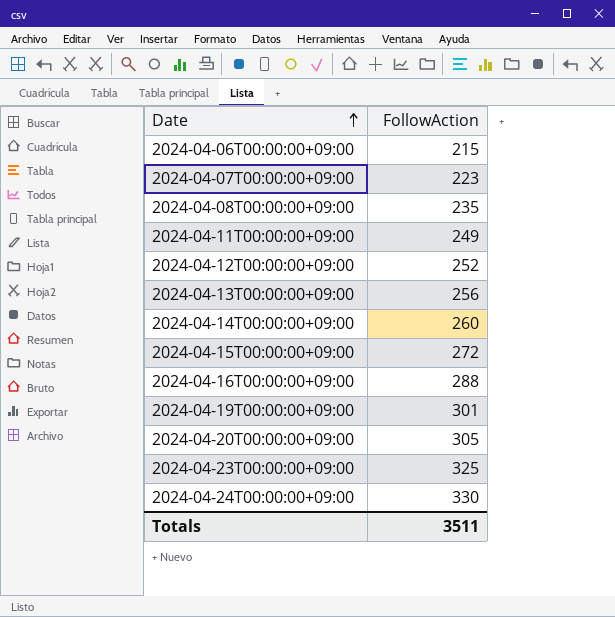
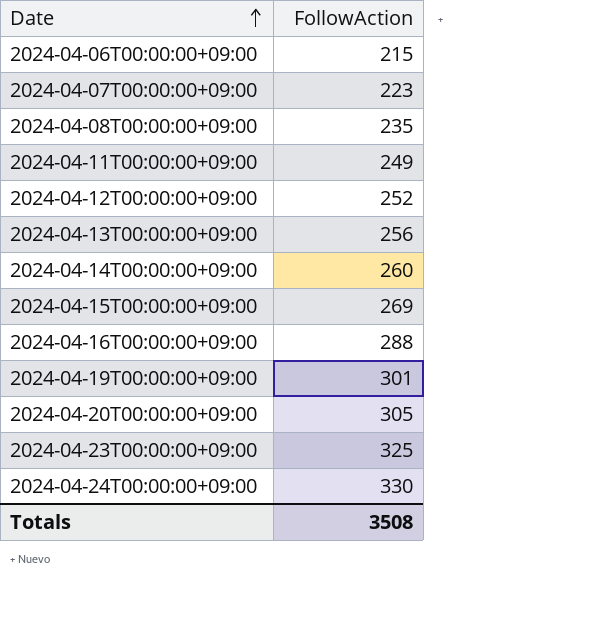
2024-04-15T00:00:00+09:00 | FollowAction: 272 -> 269
Totals | FollowAction: 3511 -> 3508

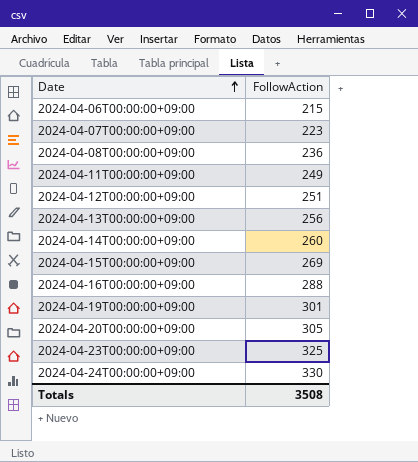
2024-04-08T00:00:00+09:00 | FollowAction: 235 -> 236
2024-04-12T00:00:00+09:00 | FollowAction: 252 -> 251

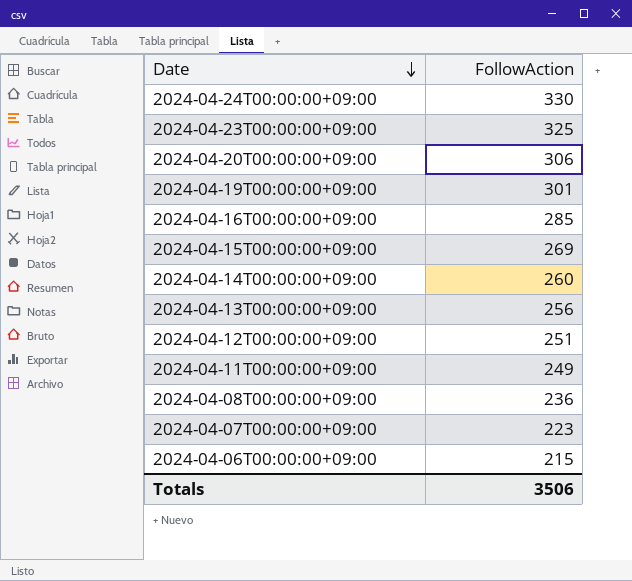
row order: Date ascending -> Date descending
2024-04-20T00:00:00+09:00 | FollowAction: 305 -> 306
2024-04-16T00:00:00+09:00 | FollowAction: 288 -> 285
Totals | FollowAction: 3508 -> 3506

